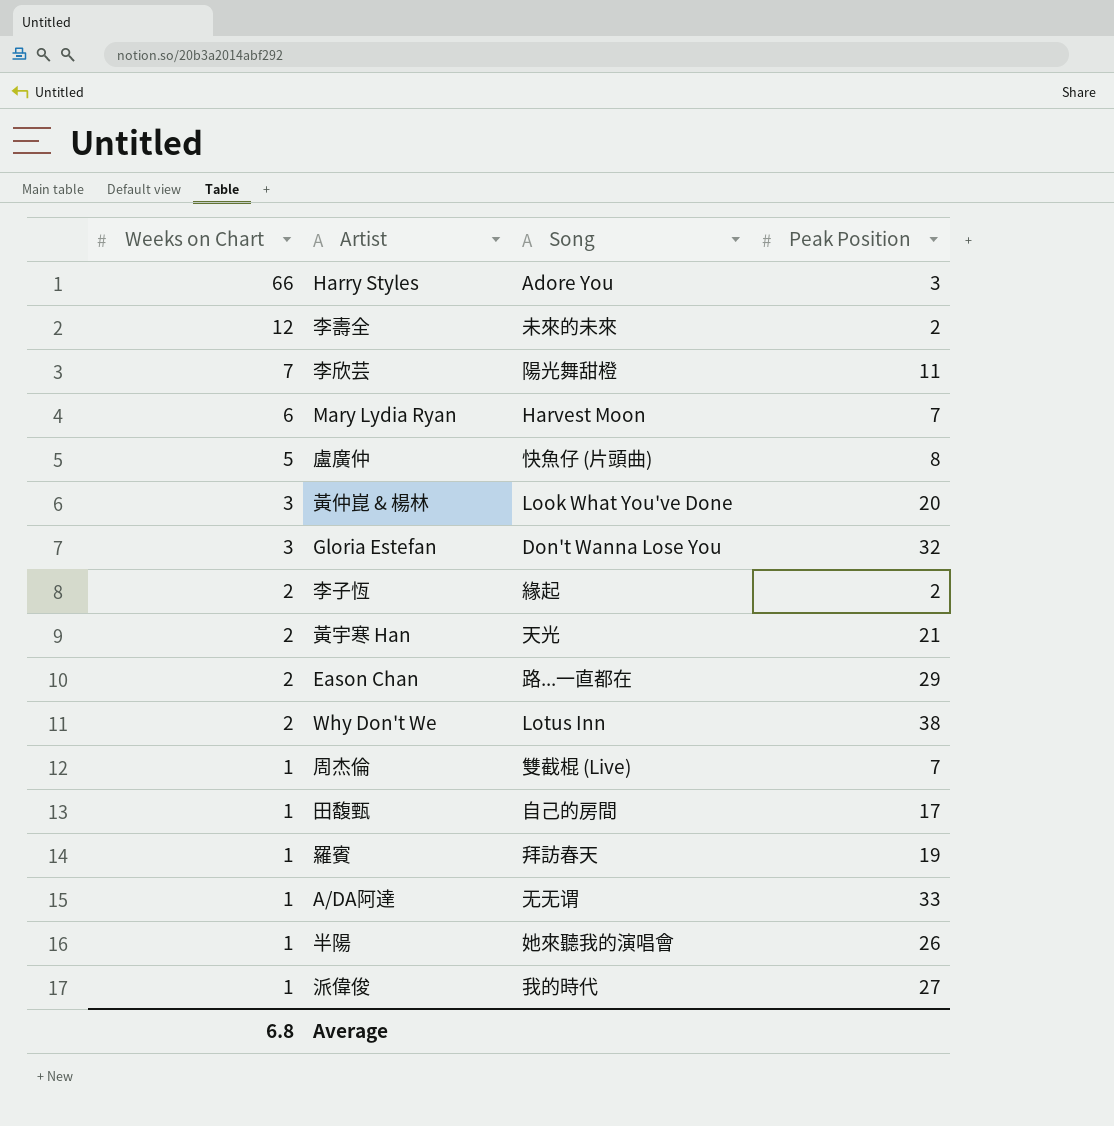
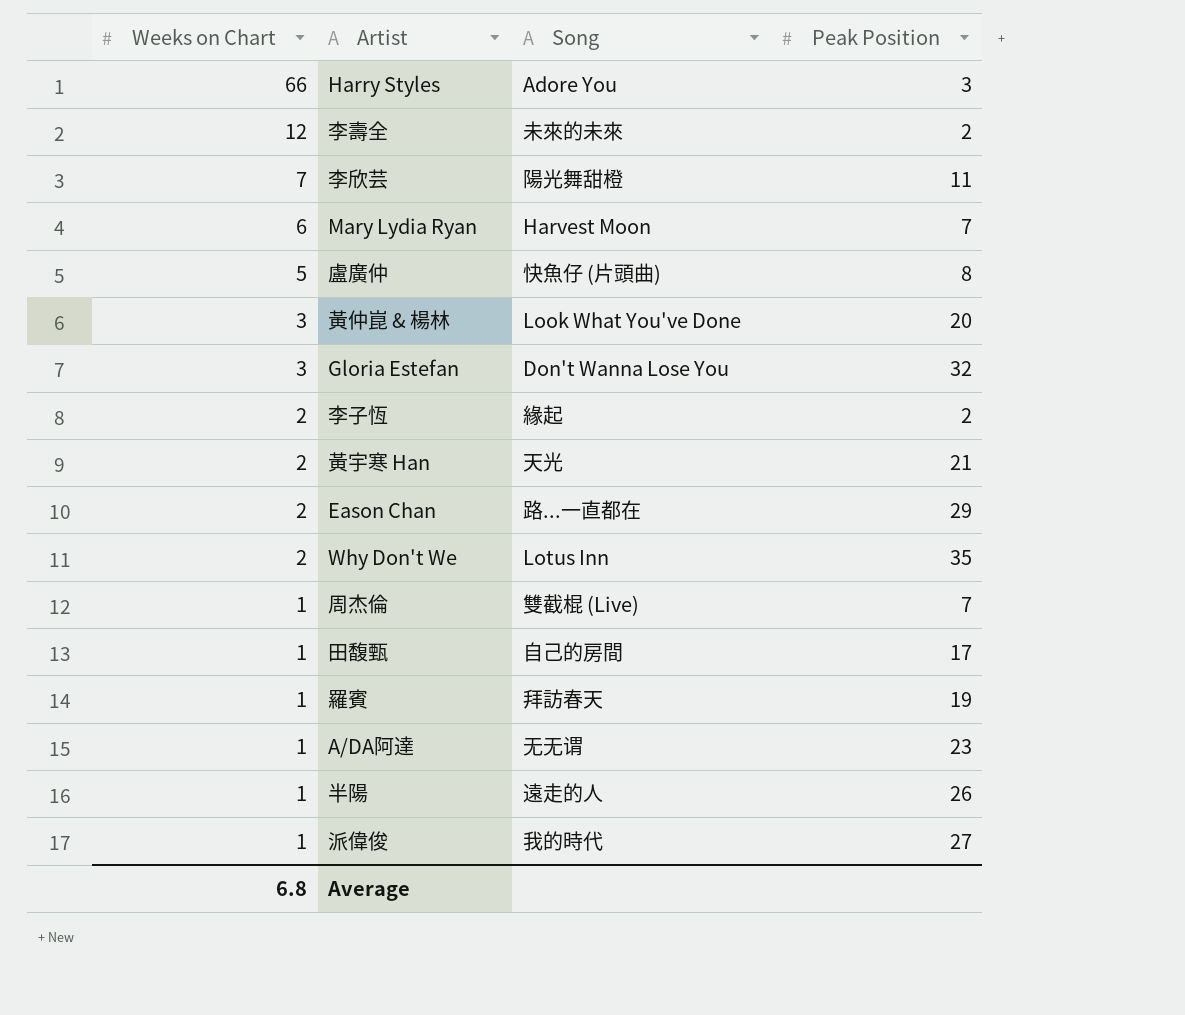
Why Don't We | Peak Position: 38 -> 35
A/DA阿達 | Peak Position: 33 -> 23
半陽 | Song: 她來聽我的演唱會 -> 遠走的人

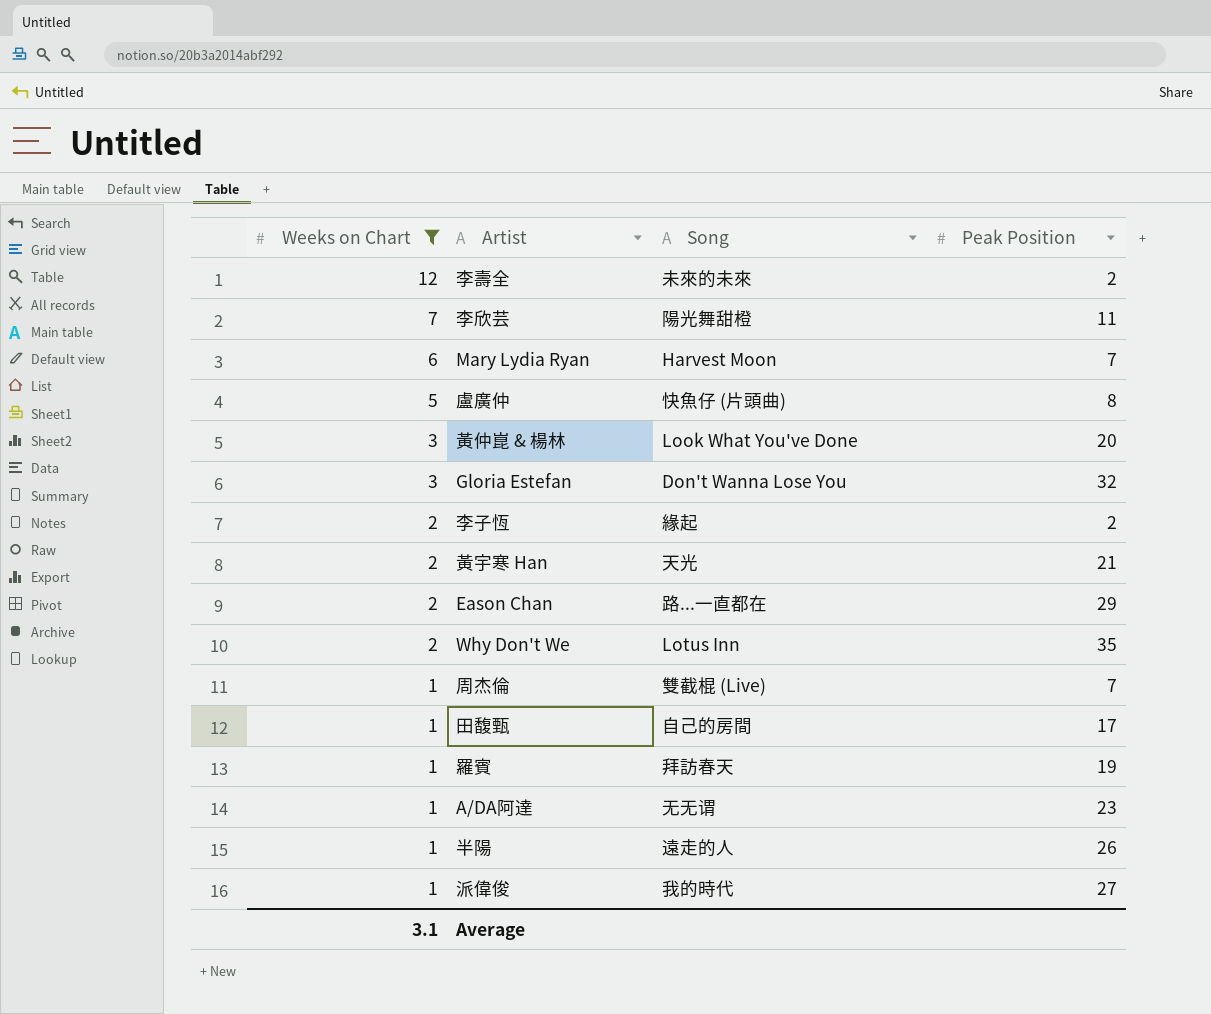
filter: none -> Weeks on Chart != 66
Average | Weeks on Chart: 6.8 -> 3.1

